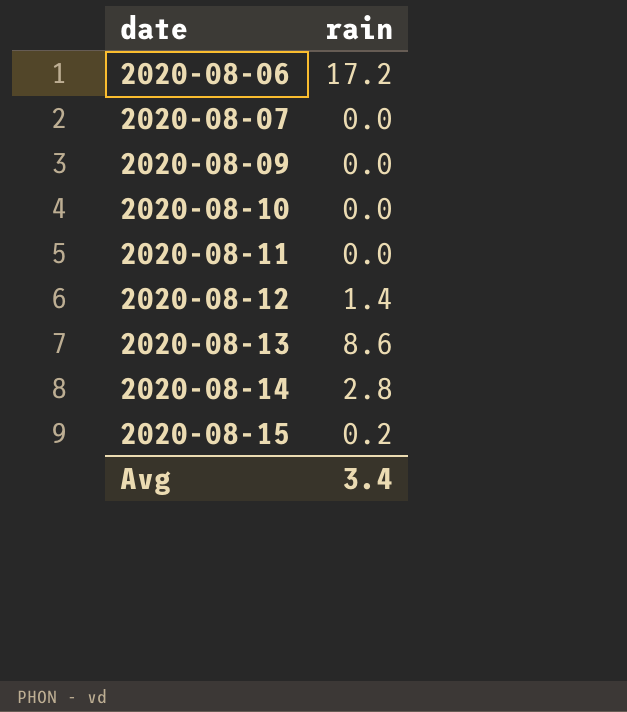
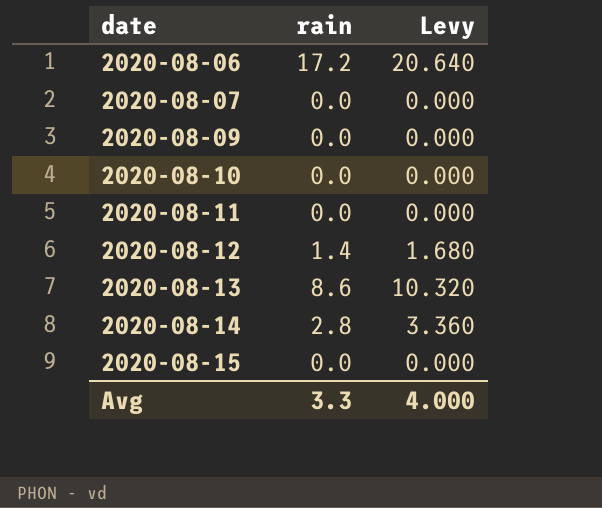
column Levy | formula: none -> [rain] * 1.2
2020-08-15 | rain: 0.2 -> 0.0
Avg | rain: 3.4 -> 3.3

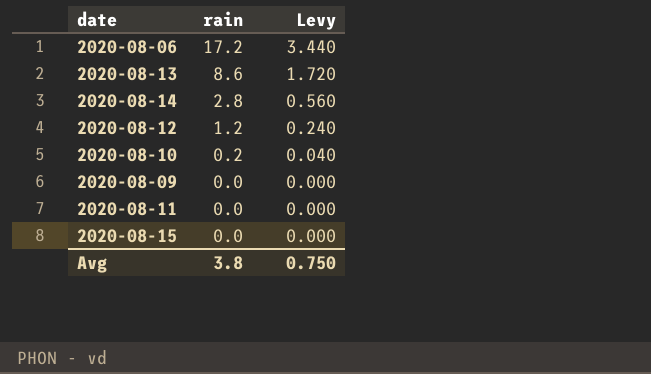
row order: date ascending -> rain descending
column Levy | formula: [rain] * 1.2 -> [rain] * 0.2
row 2020-08-07: 0.0 | 0.000 -> none
2020-08-12 | rain: 1.4 -> 1.2
2020-08-10 | rain: 0.0 -> 0.2
Avg | rain: 3.3 -> 3.8
Avg | Levy: 4.000 -> 0.750

